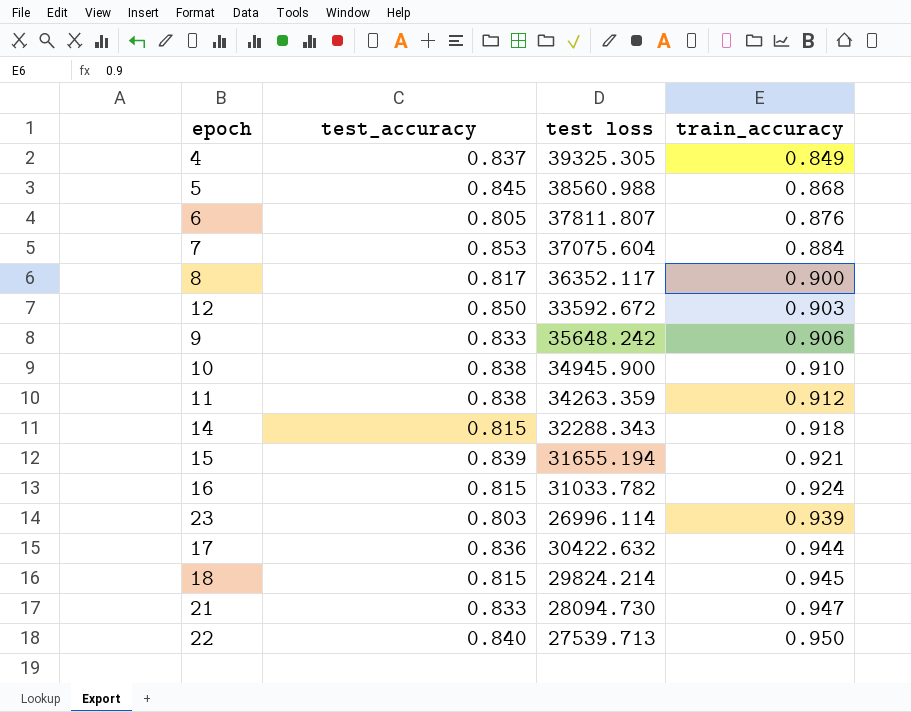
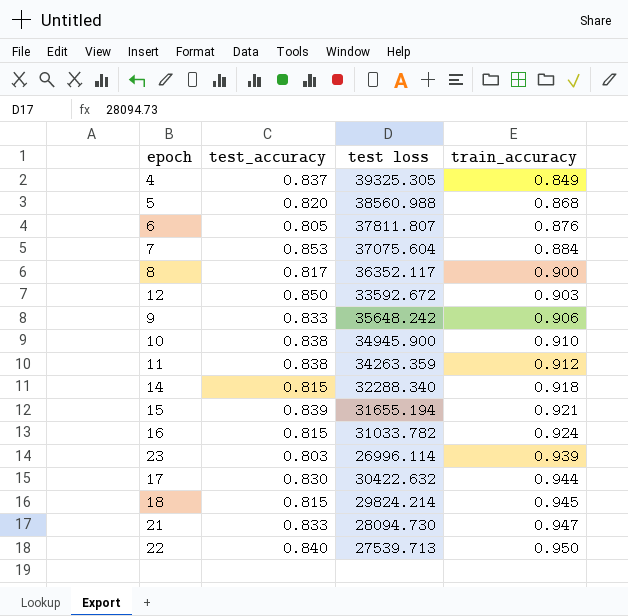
5 | test_accuracy: 0.845 -> 0.820
14 | test loss: 32288.343 -> 32288.340
17 | test_accuracy: 0.836 -> 0.830

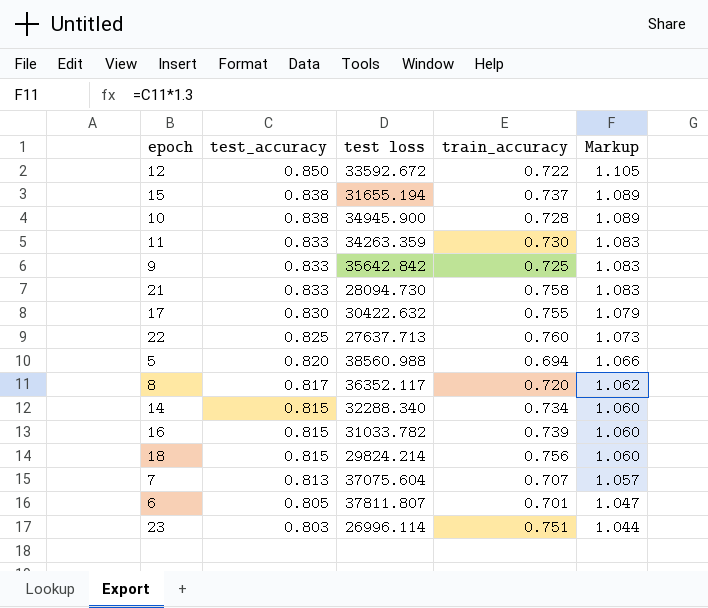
row order: train_accuracy ascending -> test_accuracy descending
column Markup | formula: none -> [test_accuracy] * 1.3
row 4: 0.837 | 39325.305 | 0.849 -> none
12 | train_accuracy: 0.903 -> 0.722
15 | test_accuracy: 0.839 -> 0.838
15 | train_accuracy: 0.921 -> 0.737
10 | train_accuracy: 0.910 -> 0.728
11 | test_accuracy: 0.838 -> 0.833
11 | train_accuracy: 0.912 -> 0.730
9 | test loss: 35648.242 -> 35642.842
9 | train_accuracy: 0.906 -> 0.725
21 | train_accuracy: 0.947 -> 0.758
17 | train_accuracy: 0.944 -> 0.755
22 | test_accuracy: 0.840 -> 0.825
22 | test loss: 27539.713 -> 27637.713
22 | train_accuracy: 0.950 -> 0.760
5 | train_accuracy: 0.868 -> 0.694
8 | train_accuracy: 0.900 -> 0.720
14 | train_accuracy: 0.918 -> 0.734
16 | train_accuracy: 0.924 -> 0.739
18 | train_accuracy: 0.945 -> 0.756
7 | test_accuracy: 0.853 -> 0.813
7 | train_accuracy: 0.884 -> 0.707
6 | train_accuracy: 0.876 -> 0.701
23 | train_accuracy: 0.939 -> 0.751

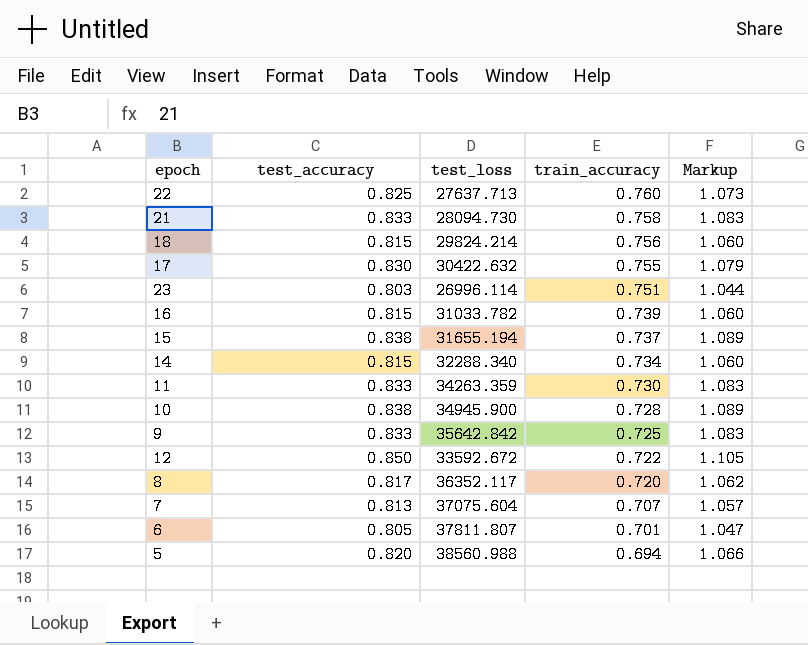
row order: test_accuracy descending -> train_accuracy descending
column name: test loss -> test_loss

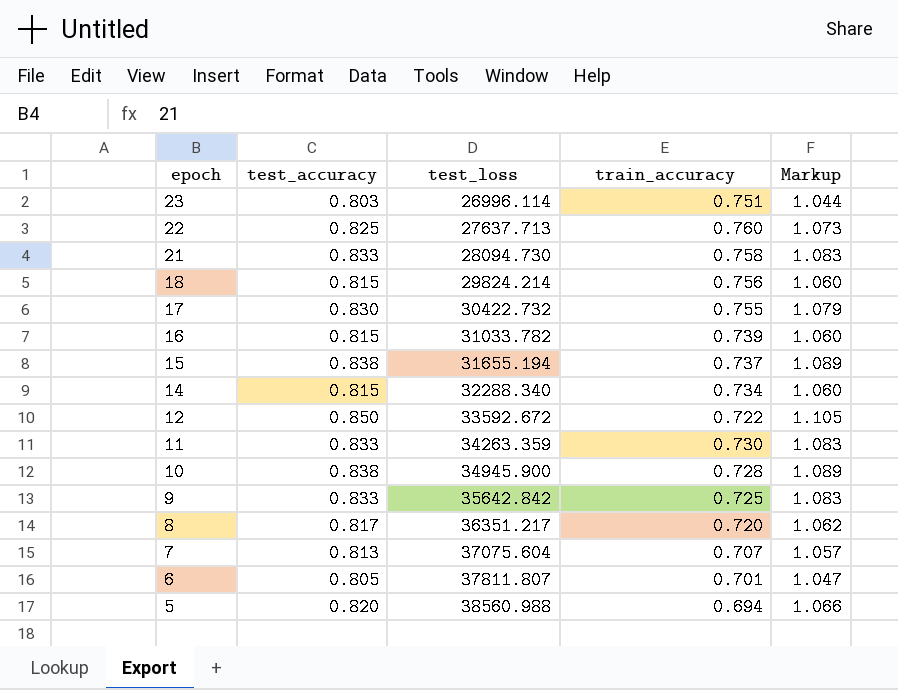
row order: train_accuracy descending -> epoch descending
17 | test_loss: 30422.632 -> 30422.732
8 | test_loss: 36352.117 -> 36351.217

